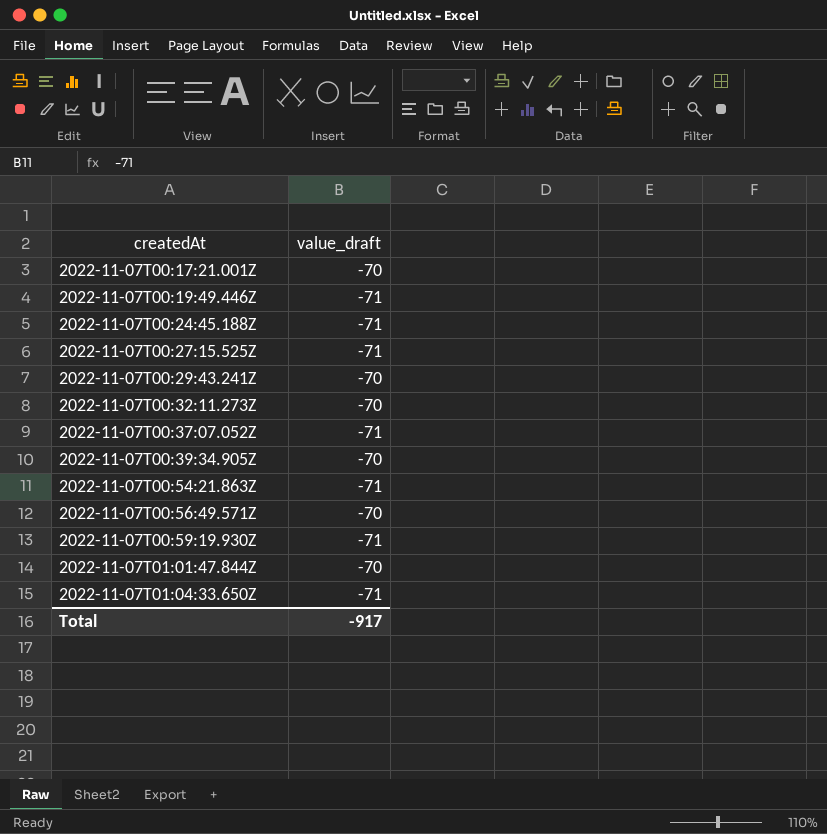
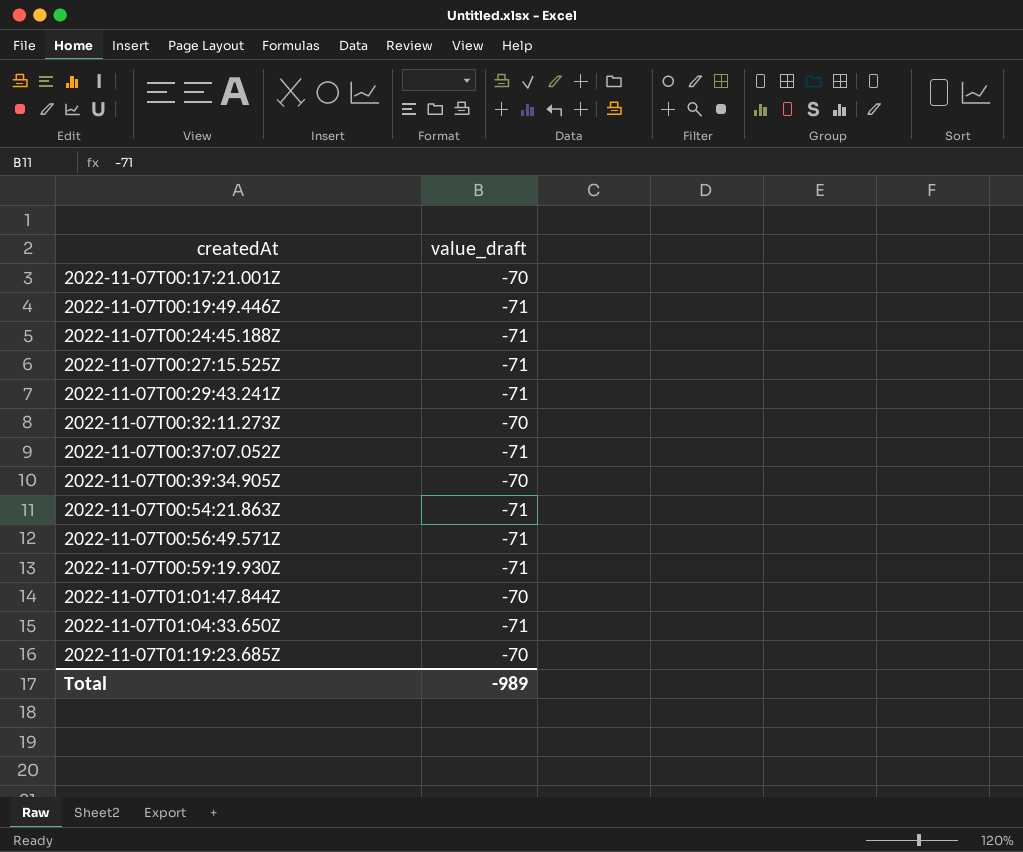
2022-11-07T00:29:43.241Z | value_draft: -70 -> -71
2022-11-07T00:56:49.571Z | value_draft: -70 -> -71
row 2022-11-07T01:19:23.685Z: none -> -70
Total | value_draft: -917 -> -989

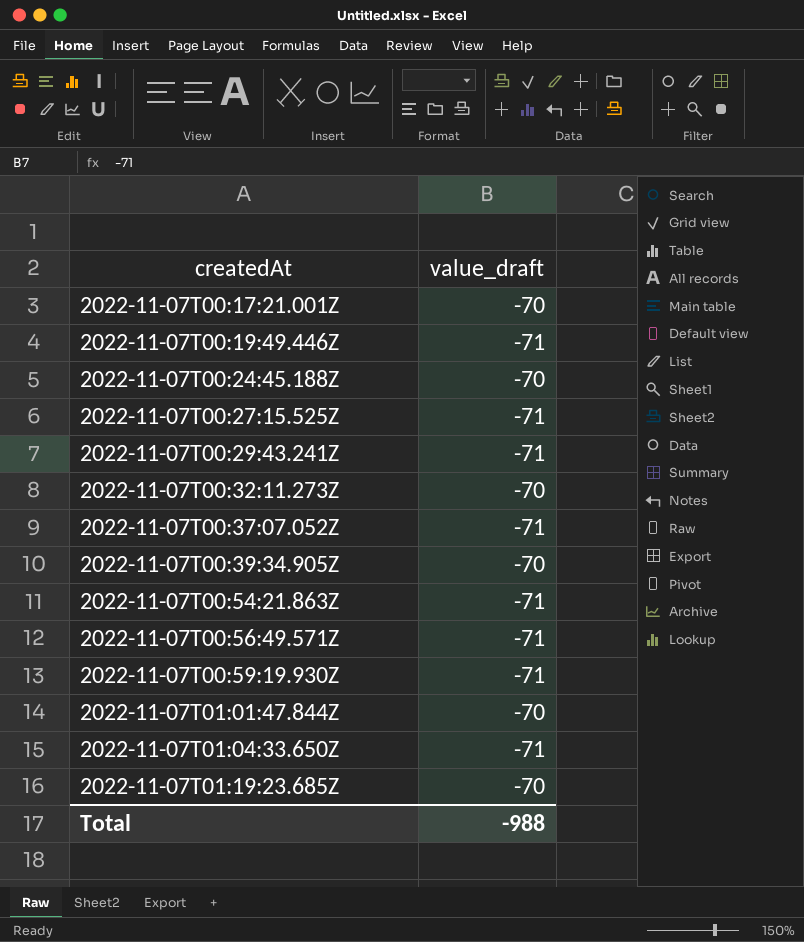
2022-11-07T00:24:45.188Z | value_draft: -71 -> -70
Total | value_draft: -989 -> -988

